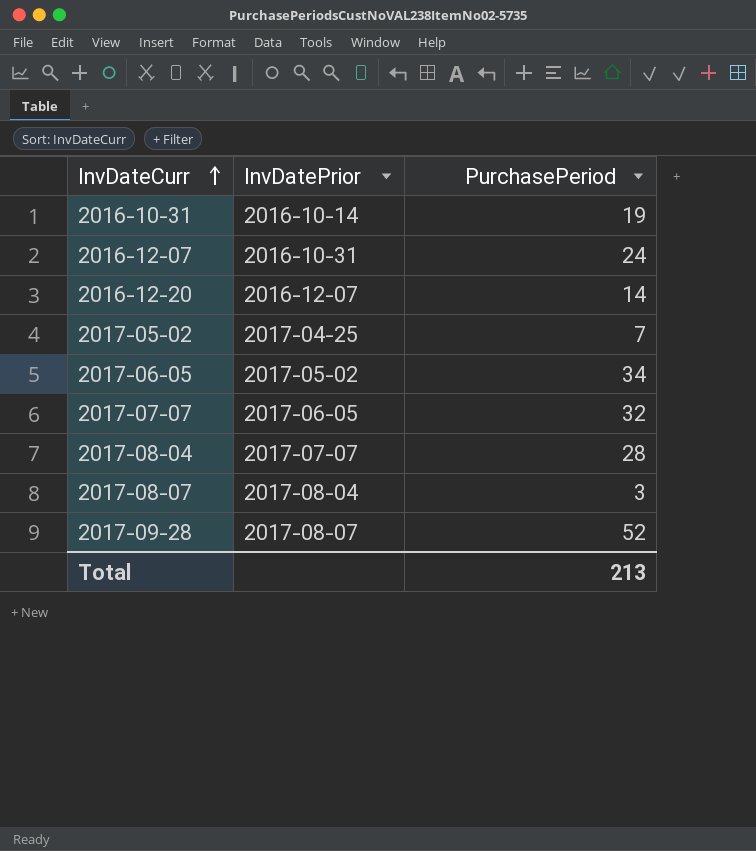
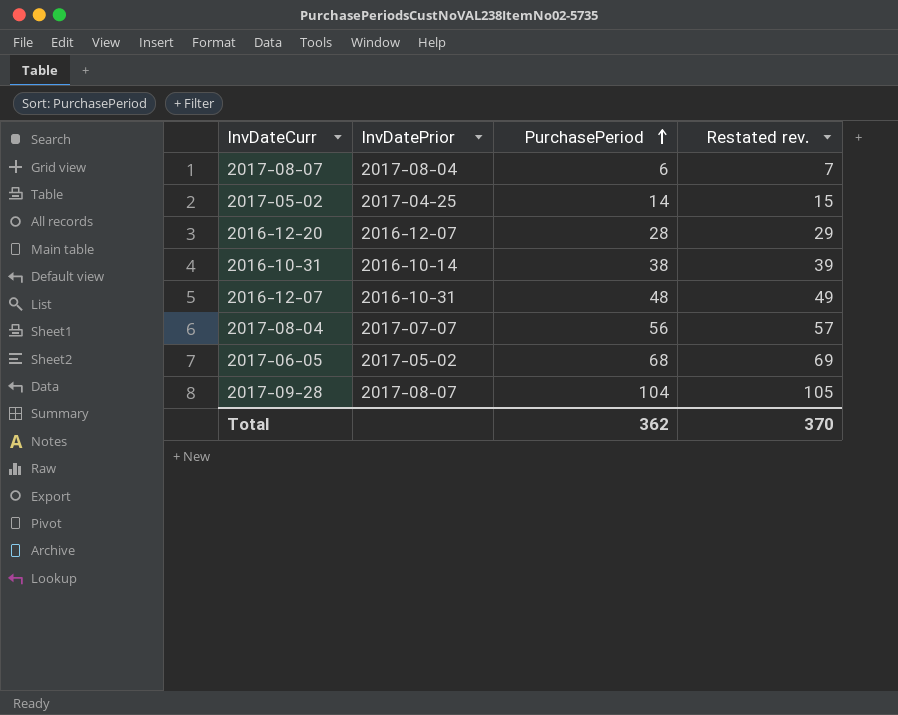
row order: InvDateCurr ascending -> PurchasePeriod ascending
column Restated rev. | formula: none -> [PurchasePeriod] + 1
row 2017-07-07: 2017-06-05 | 32 -> none
2017-08-07 | PurchasePeriod: 3 -> 6
2017-05-02 | PurchasePeriod: 7 -> 14
2016-12-20 | PurchasePeriod: 14 -> 28
2016-10-31 | PurchasePeriod: 19 -> 38
2016-12-07 | PurchasePeriod: 24 -> 48
2017-08-04 | PurchasePeriod: 28 -> 56
2017-06-05 | PurchasePeriod: 34 -> 68
2017-09-28 | PurchasePeriod: 52 -> 104
Total | PurchasePeriod: 213 -> 362

